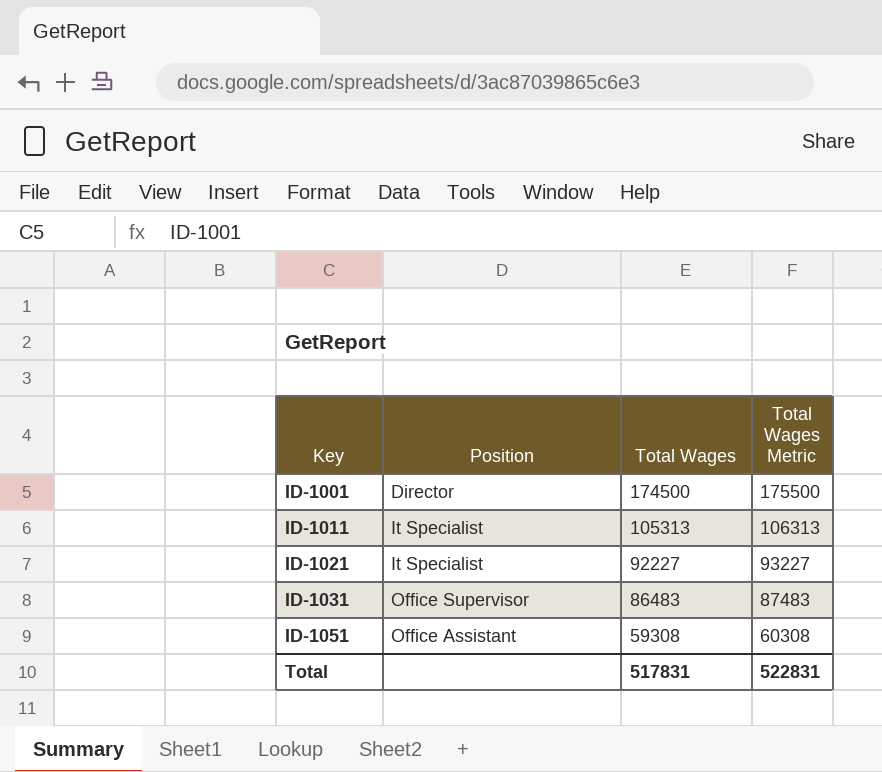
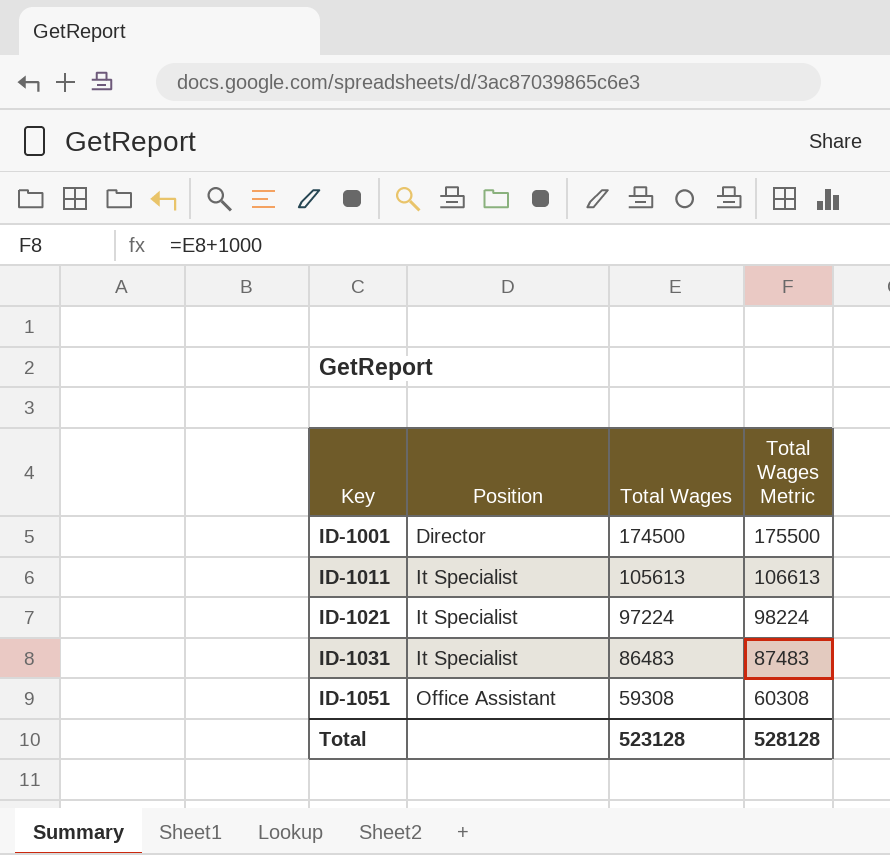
ID-1011 | Total Wages: 105313 -> 105613
ID-1011 | Total Wages Metric: 106313 -> 106613
ID-1021 | Total Wages: 92227 -> 97224
ID-1021 | Total Wages Metric: 93227 -> 98224
ID-1031 | Position: Office Supervisor -> It Specialist
Total | Total Wages: 517831 -> 523128
Total | Total Wages Metric: 522831 -> 528128

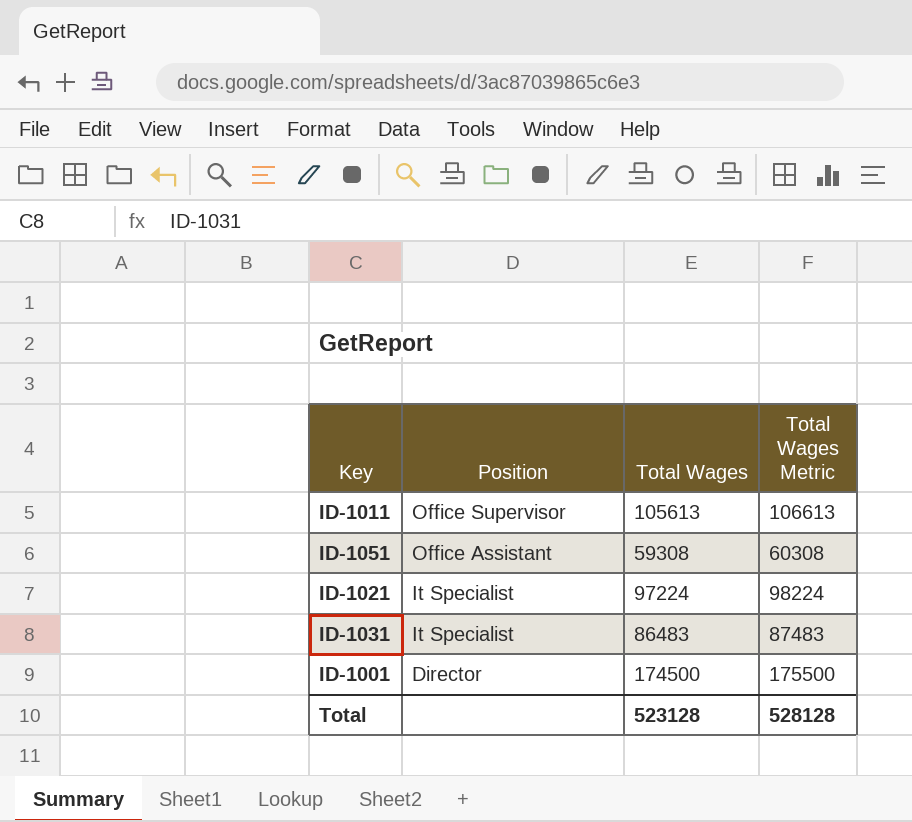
row order: Key ascending -> Position descending
ID-1011 | Position: It Specialist -> Office Supervisor

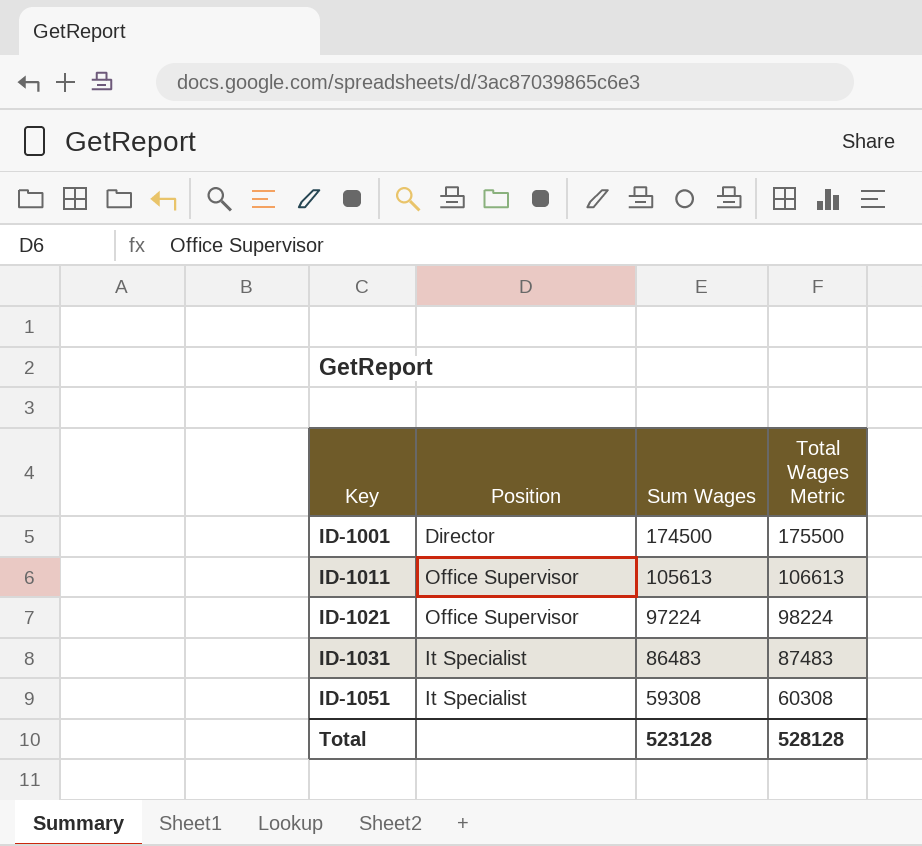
row order: Position descending -> Key ascending
column name: Total Wages -> Sum Wages
ID-1021 | Position: It Specialist -> Office Supervisor
ID-1051 | Position: Office Assistant -> It Specialist

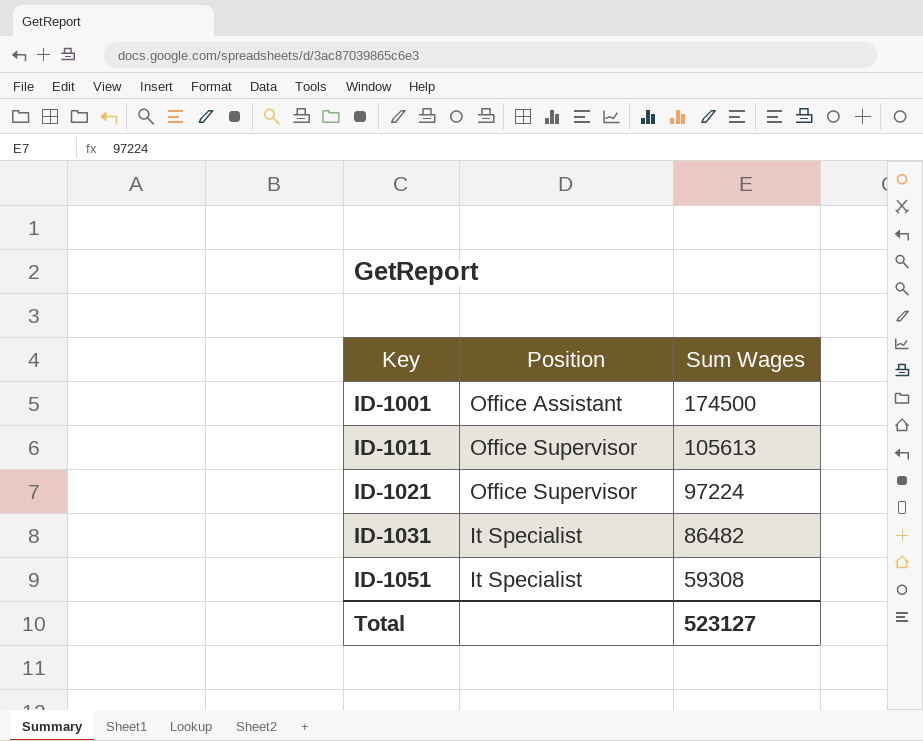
column Total Wages Metric | formula: [Sum Wages] + 1000 -> none
ID-1001 | Position: Director -> Office Assistant
ID-1031 | Sum Wages: 86483 -> 86482
Total | Sum Wages: 523128 -> 523127

